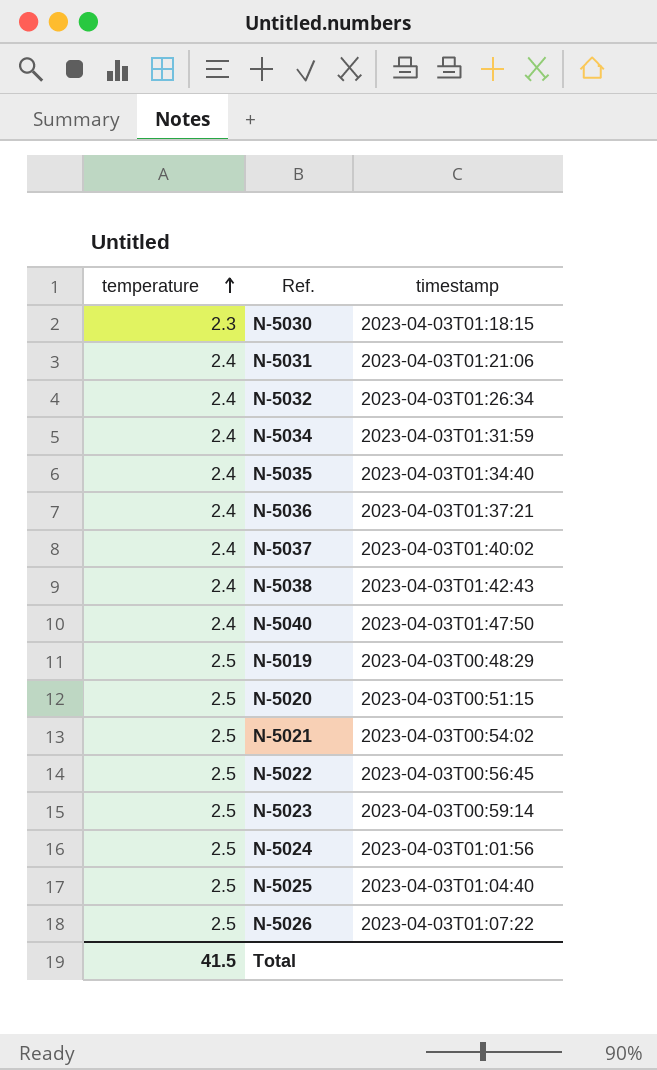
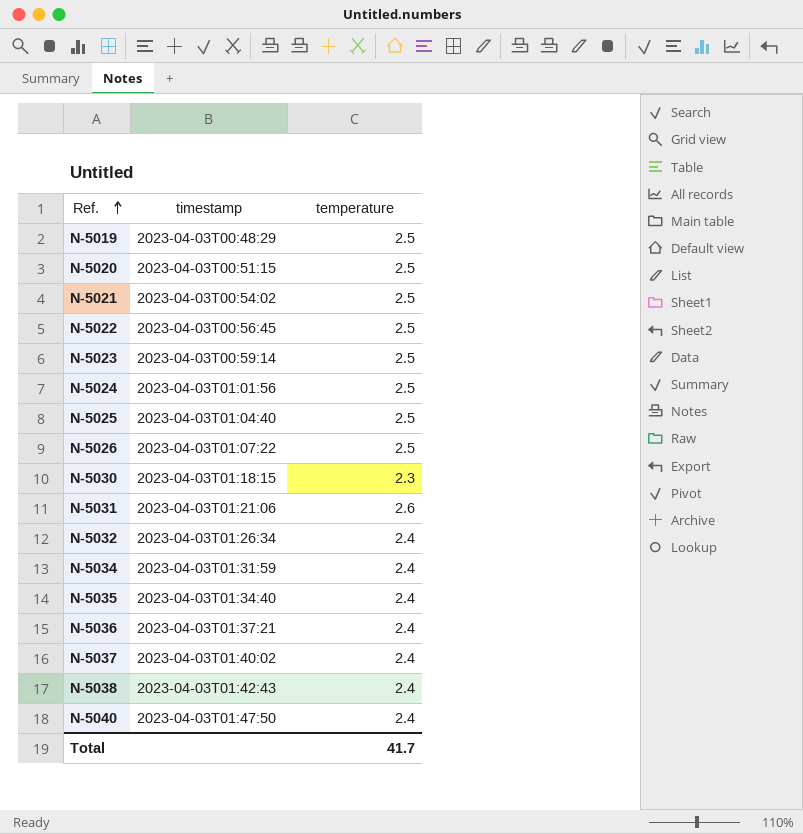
row order: temperature ascending -> Ref. ascending
column temperature | position: 1 -> 3
N-5031 | temperature: 2.4 -> 2.6
Total | temperature: 41.5 -> 41.7

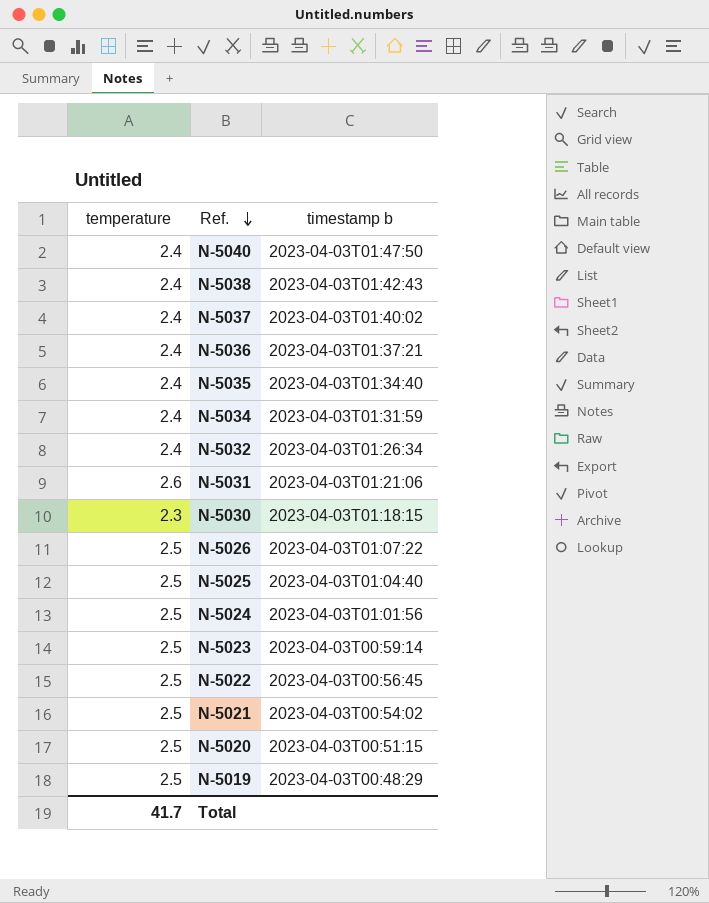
row order: Ref. ascending -> Ref. descending
column temperature | position: 3 -> 1
column name: timestamp -> timestamp b

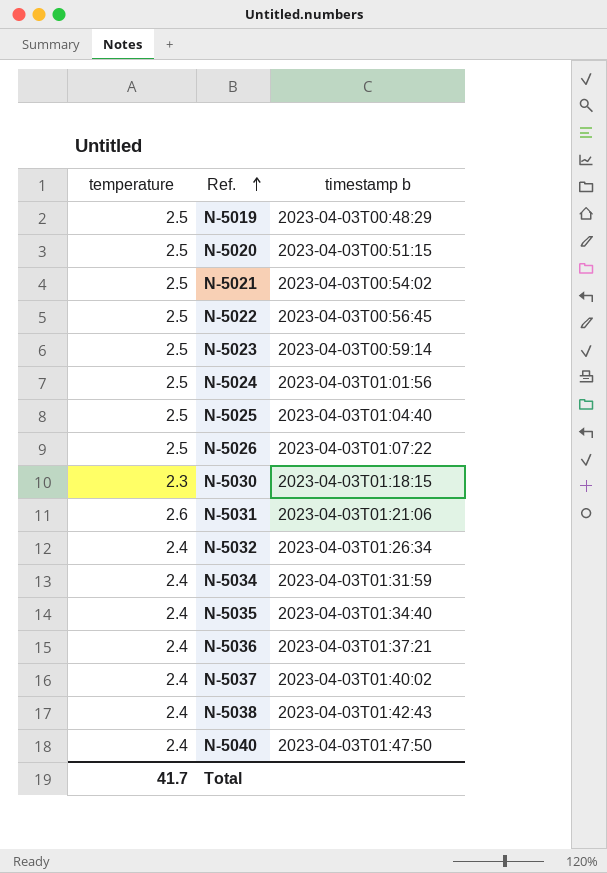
row order: Ref. descending -> Ref. ascending

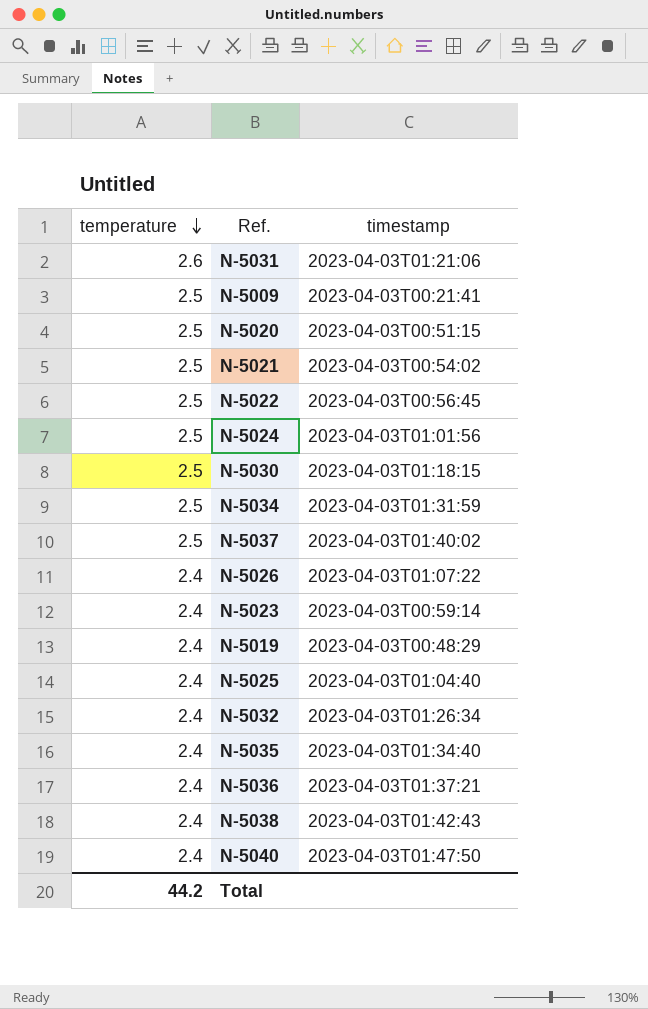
row order: Ref. ascending -> temperature descending
column name: timestamp b -> timestamp
row N-5009: none -> 2.5 | 2023-04-03T00:21:41
N-5030 | temperature: 2.3 -> 2.5
N-5034 | temperature: 2.4 -> 2.5
N-5037 | temperature: 2.4 -> 2.5
N-5026 | temperature: 2.5 -> 2.4
N-5023 | temperature: 2.5 -> 2.4
N-5019 | temperature: 2.5 -> 2.4
N-5025 | temperature: 2.5 -> 2.4
Total | temperature: 41.7 -> 44.2

